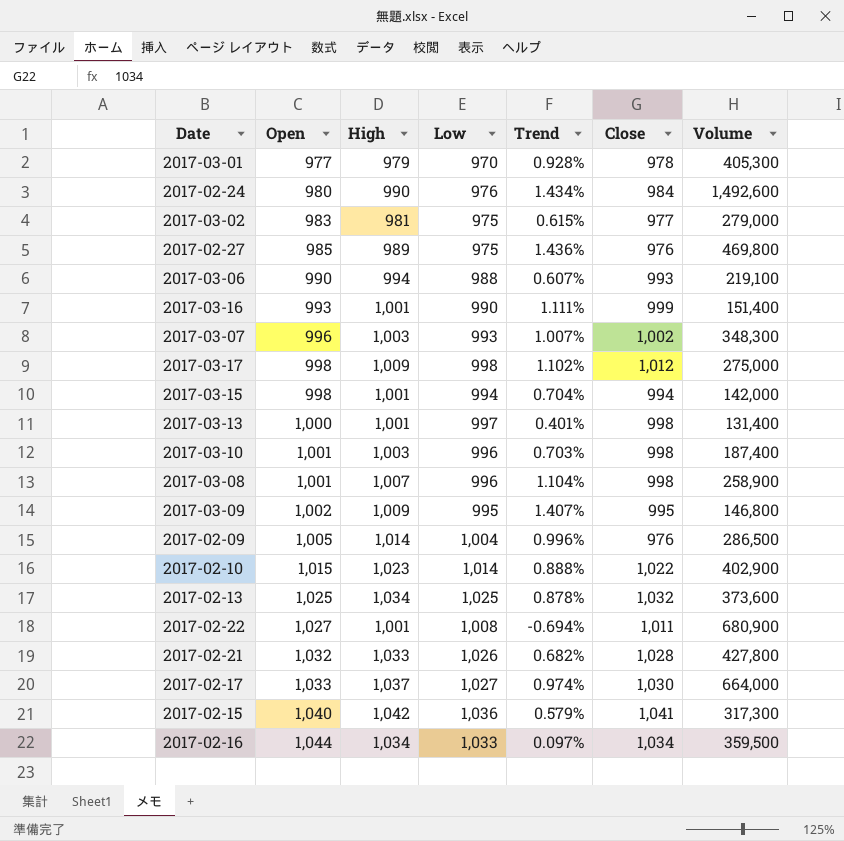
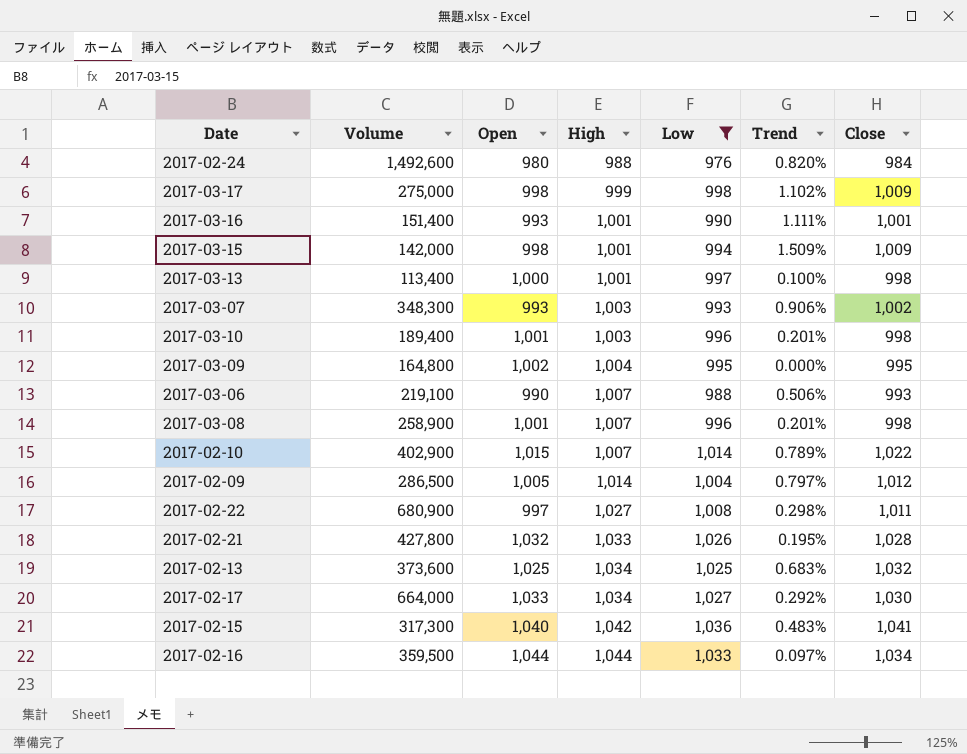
filter: none -> Low >= 976
row order: Open ascending -> High ascending
column Volume | position: 7 -> 2
column Trend | formula: ([High] - [Low]) / [Low] -> ([Close] - [Low]) / [Low]
2017-02-24 | High: 990 -> 988
2017-03-17 | High: 1,009 -> 999
2017-03-17 | Close: 1,012 -> 1,009
2017-03-16 | Close: 999 -> 1,001
2017-03-15 | Close: 994 -> 1,009
2017-03-13 | Volume: 131,400 -> 113,400
2017-03-07 | Open: 996 -> 993
2017-03-10 | Volume: 187,400 -> 189,400
2017-03-09 | Volume: 146,800 -> 164,800
2017-03-09 | High: 1,009 -> 1,004
2017-03-06 | High: 994 -> 1,007
2017-02-10 | High: 1,023 -> 1,007
2017-02-09 | Close: 976 -> 1,012
2017-02-22 | Open: 1,027 -> 997
2017-02-22 | High: 1,001 -> 1,027
2017-02-17 | High: 1,037 -> 1,034
2017-02-16 | High: 1,034 -> 1,044

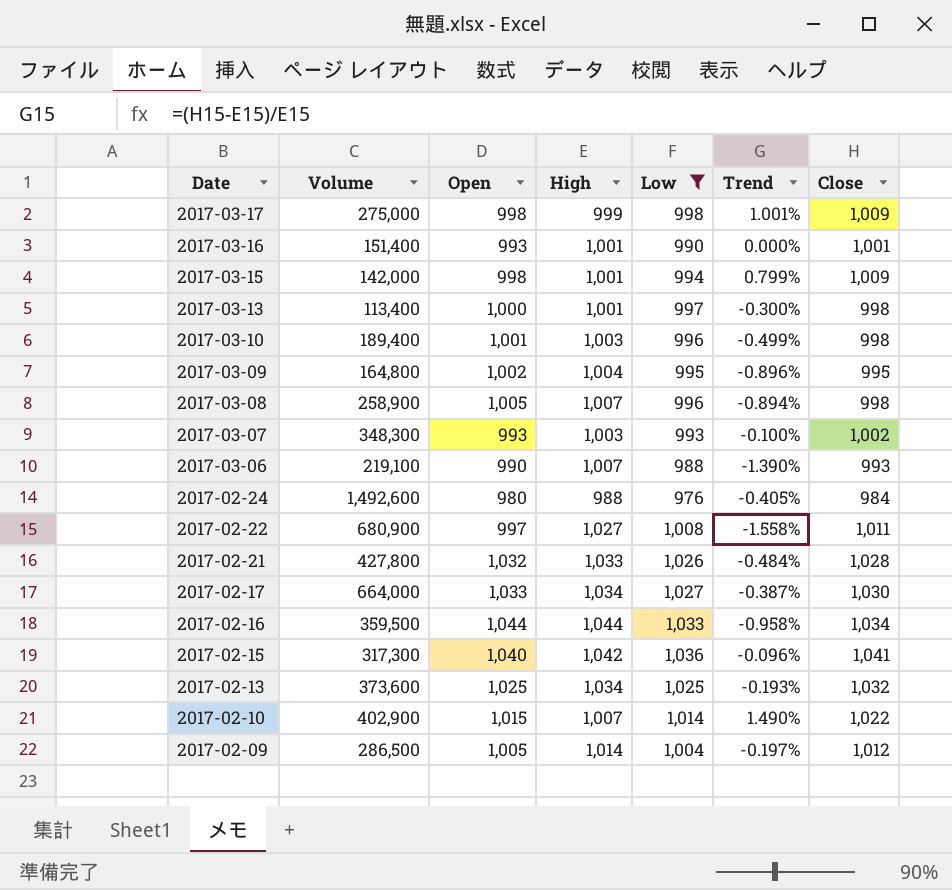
row order: High ascending -> Date descending
column Trend | formula: ([Close] - [Low]) / [Low] -> ([Close] - [High]) / [High]
2017-03-08 | Open: 1,001 -> 1,005

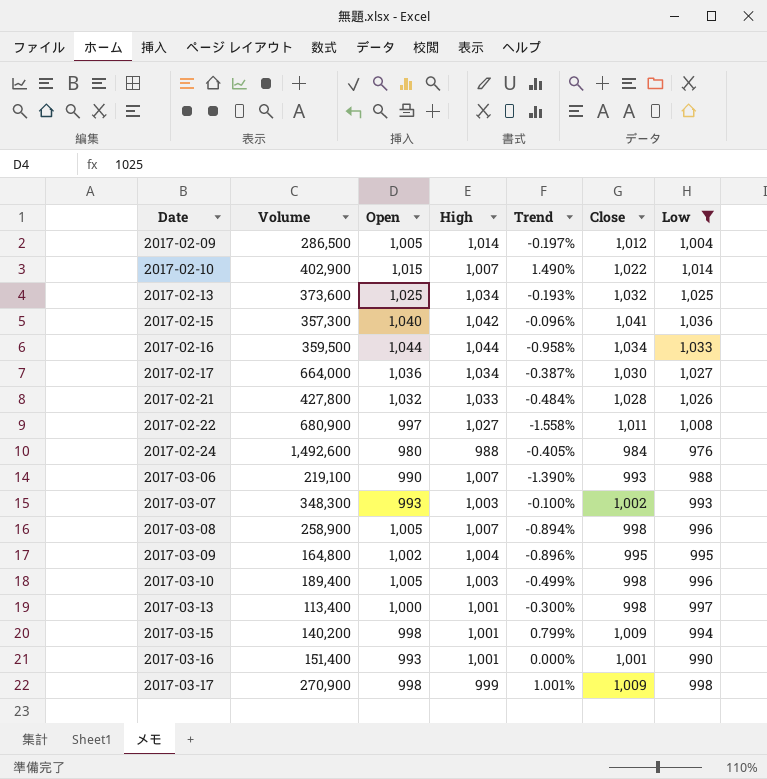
row order: Date descending -> Date ascending
column Low | position: 5 -> 7
2017-02-15 | Volume: 317,300 -> 357,300
2017-02-17 | Open: 1,033 -> 1,036
2017-03-10 | Open: 1,001 -> 1,005
2017-03-15 | Volume: 142,000 -> 140,200
2017-03-17 | Volume: 275,000 -> 270,900

